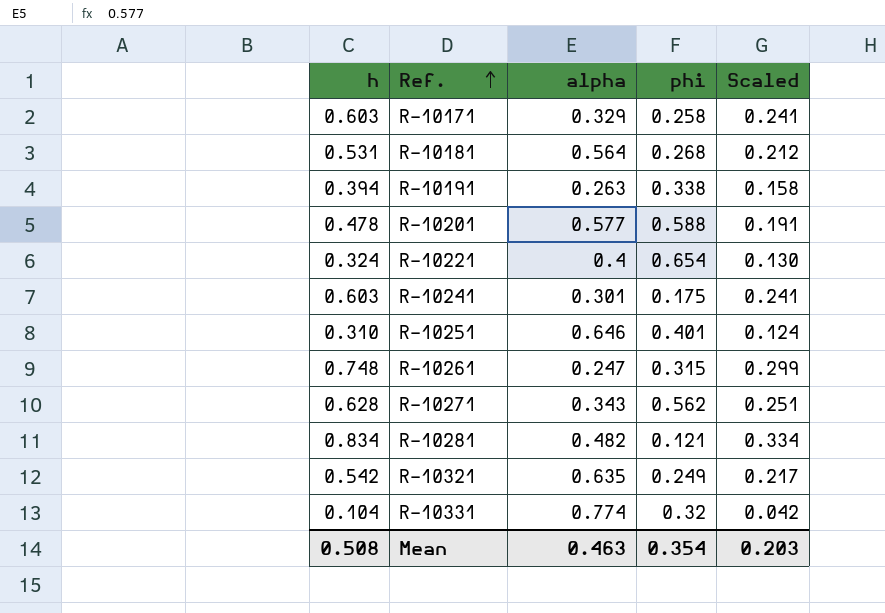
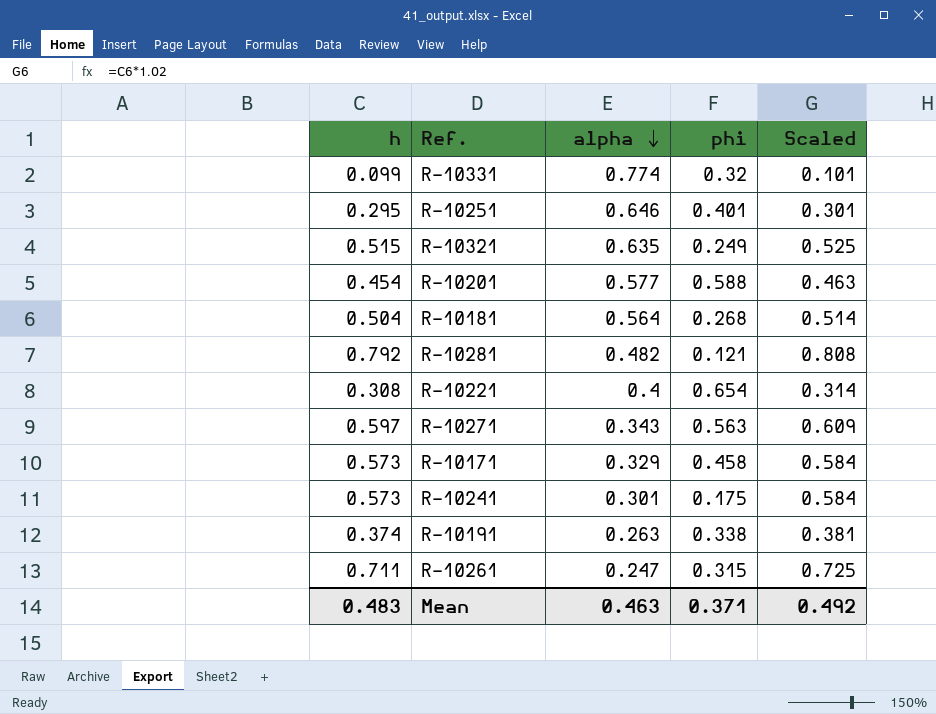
row order: Ref. ascending -> alpha descending
column Scaled | formula: [h] * 0.4 -> [h] * 1.02
R-10331 | h: 0.104 -> 0.099
R-10251 | h: 0.310 -> 0.295
R-10321 | h: 0.542 -> 0.515
R-10201 | h: 0.478 -> 0.454
R-10181 | h: 0.531 -> 0.504
R-10281 | h: 0.834 -> 0.792
R-10221 | h: 0.324 -> 0.308
R-10271 | h: 0.628 -> 0.597
R-10271 | phi: 0.562 -> 0.563
R-10171 | h: 0.603 -> 0.573
R-10171 | phi: 0.258 -> 0.458
R-10241 | h: 0.603 -> 0.573
R-10191 | h: 0.394 -> 0.374
R-10261 | h: 0.748 -> 0.711
Mean | h: 0.508 -> 0.483
Mean | phi: 0.354 -> 0.371
Mean | Scaled: 0.203 -> 0.492

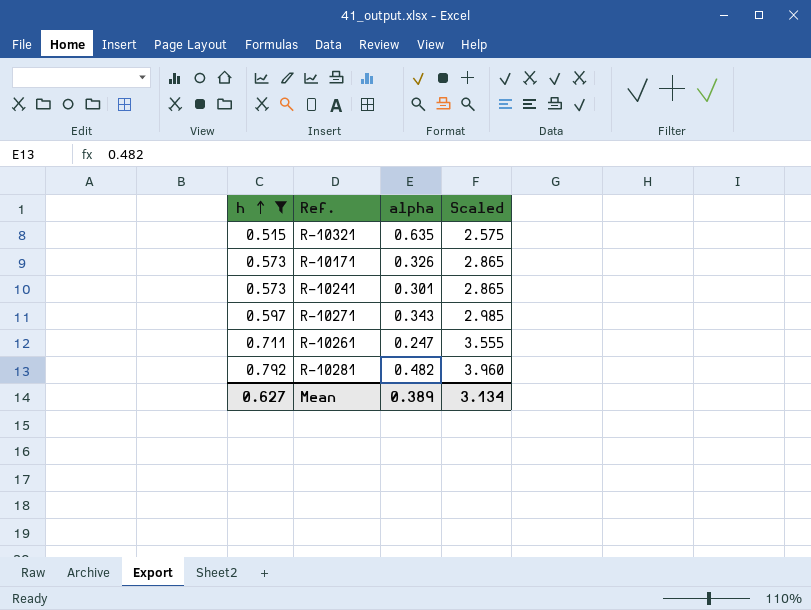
filter: none -> h >= 0.515
row order: alpha descending -> h ascending
column phi | position: 4 -> none
column Scaled | formula: [h] * 1.02 -> [h] * 5
R-10171 | alpha: 0.329 -> 0.326
Mean | h: 0.483 -> 0.627
Mean | alpha: 0.463 -> 0.389
Mean | Scaled: 0.492 -> 3.134

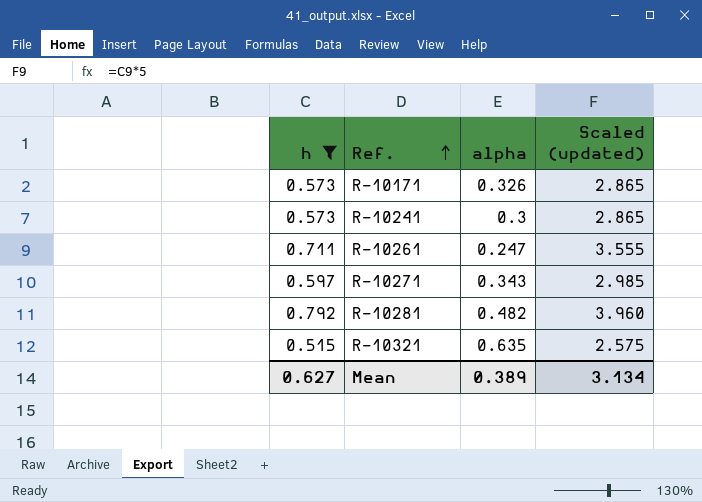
row order: h ascending -> Ref. ascending
column name: Scaled -> Scaled (updated)
R-10241 | alpha: 0.301 -> 0.3

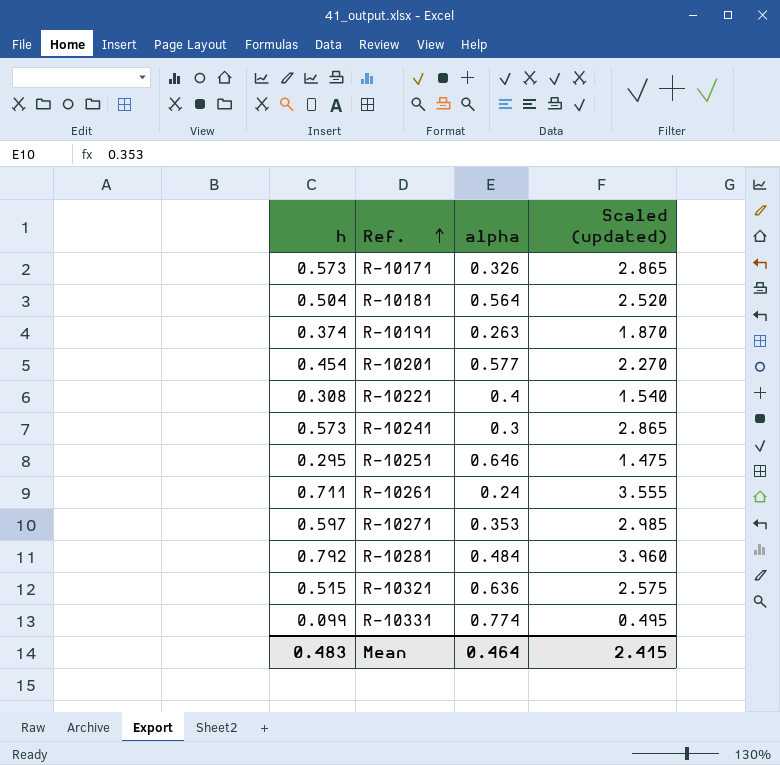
filter: h >= 0.515 -> none
R-10261 | alpha: 0.247 -> 0.24
R-10271 | alpha: 0.343 -> 0.353
R-10281 | alpha: 0.482 -> 0.484
R-10321 | alpha: 0.635 -> 0.636
Mean | h: 0.627 -> 0.483
Mean | alpha: 0.389 -> 0.464
Mean | Scaled (updated): 3.134 -> 2.415

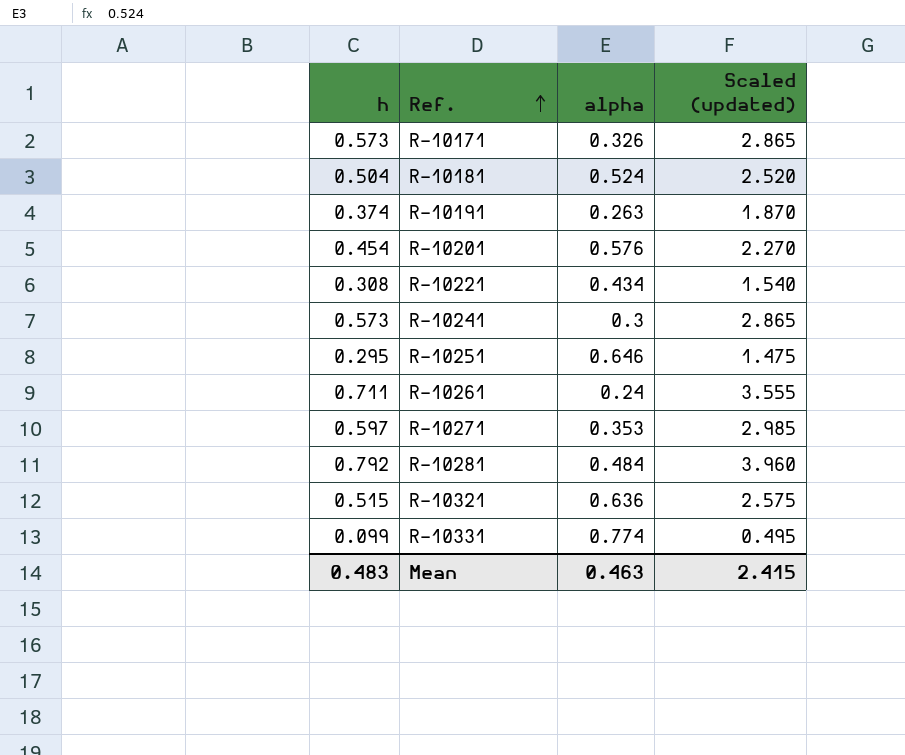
R-10181 | alpha: 0.564 -> 0.524
R-10201 | alpha: 0.577 -> 0.576
R-10221 | alpha: 0.4 -> 0.434
Mean | alpha: 0.464 -> 0.463

